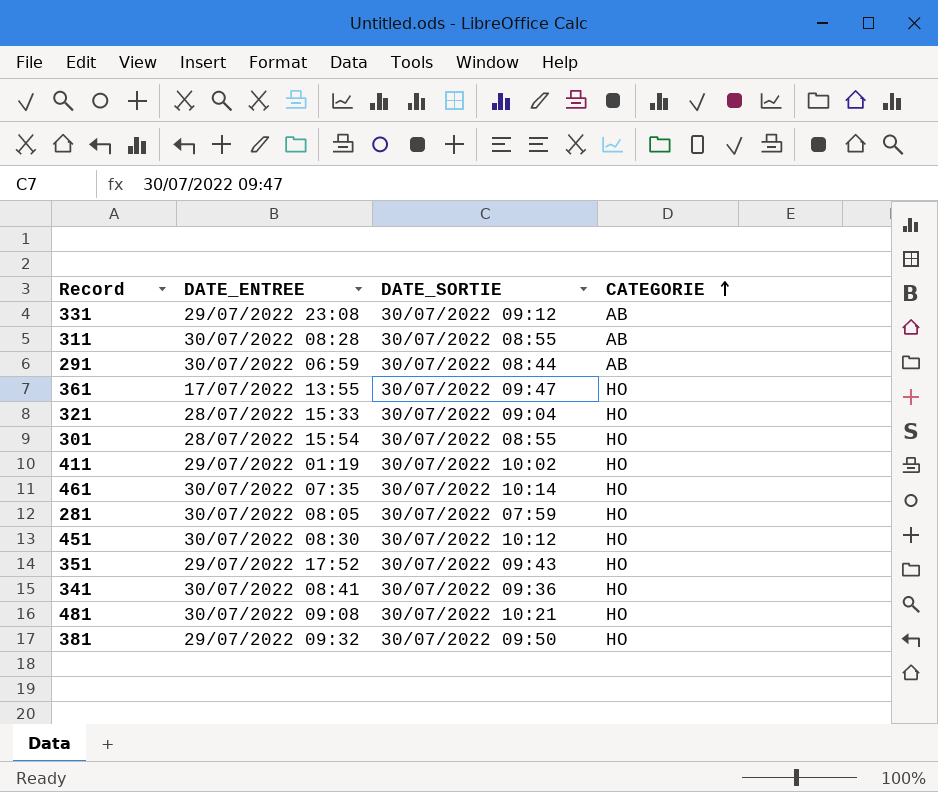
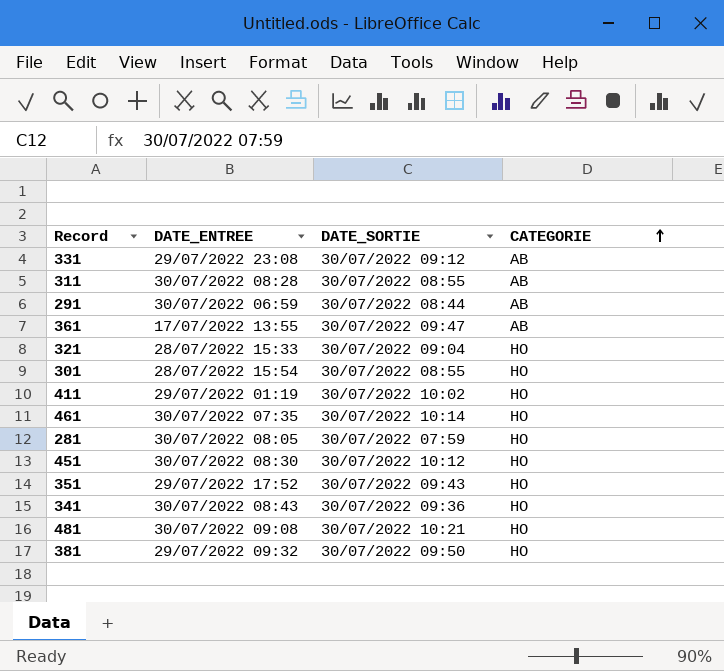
361 | CATEGORIE: HO -> AB
341 | DATE_ENTREE: 30/07/2022 08:41 -> 30/07/2022 08:43

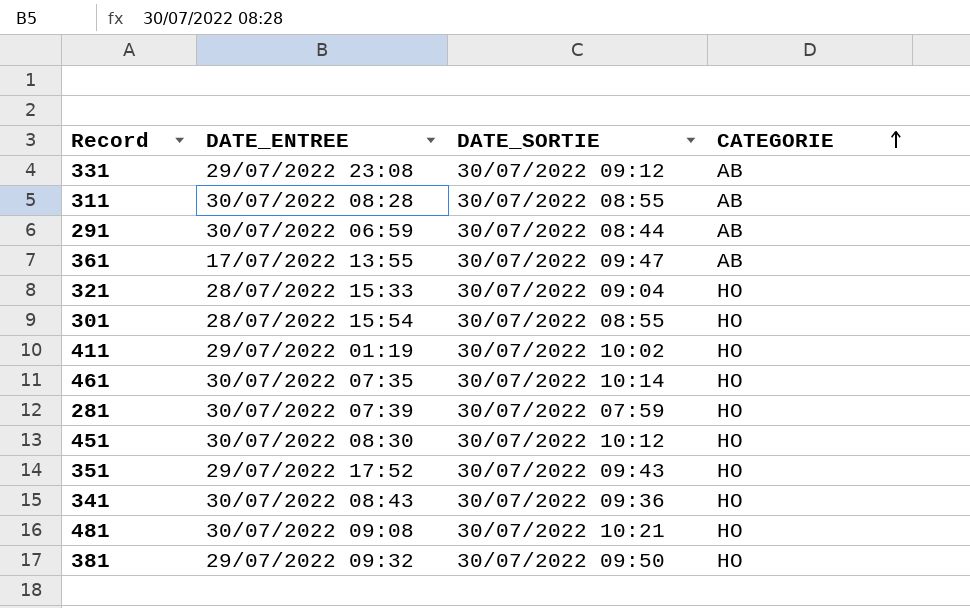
281 | DATE_ENTREE: 30/07/2022 08:05 -> 30/07/2022 07:39

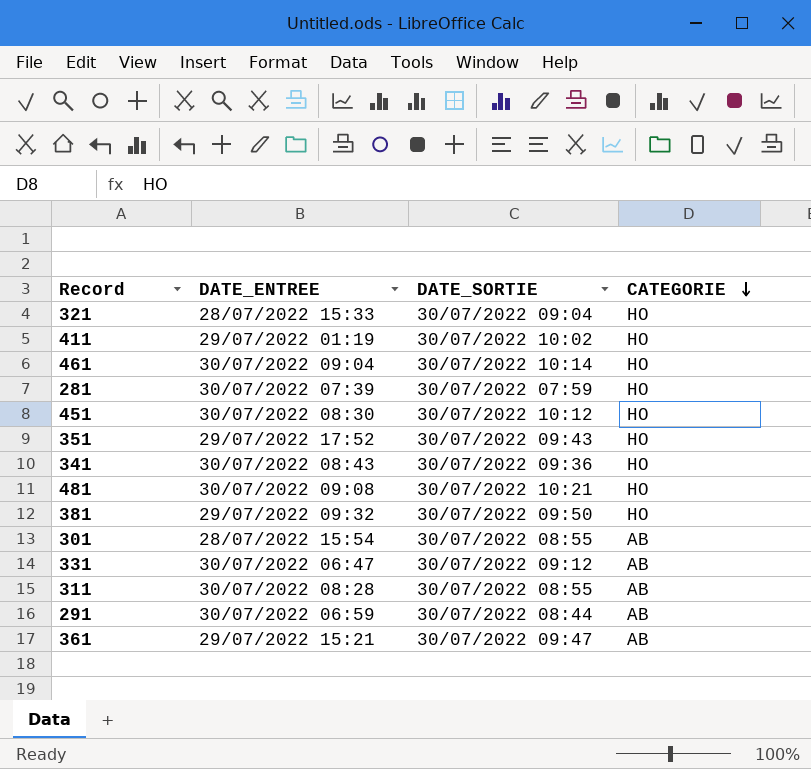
row order: CATEGORIE ascending -> CATEGORIE descending
461 | DATE_ENTREE: 30/07/2022 07:35 -> 30/07/2022 09:04
301 | CATEGORIE: HO -> AB
331 | DATE_ENTREE: 29/07/2022 23:08 -> 30/07/2022 06:47
361 | DATE_ENTREE: 17/07/2022 13:55 -> 29/07/2022 15:21

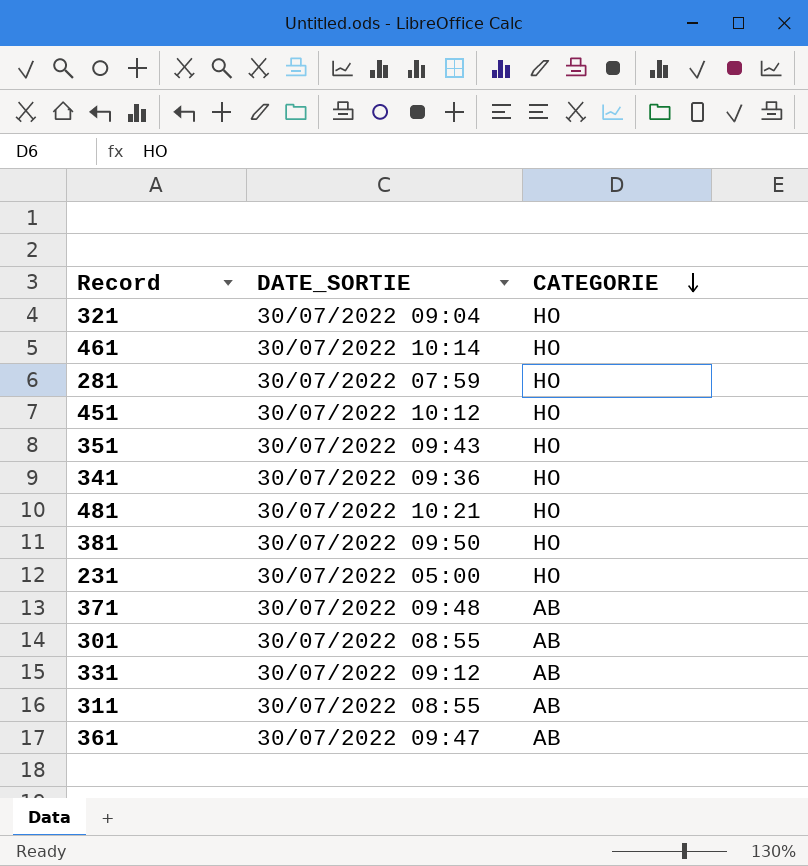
column DATE_ENTREE | position: 2 -> none
row 411: 29/07/2022 01:19 | 30/07/2022 10:02 | HO -> none
row 291: 30/07/2022 06:59 | 30/07/2022 08:44 | AB -> none
row 231: none -> 30/07/2022 05:00 | HO
row 371: none -> 30/07/2022 09:48 | AB

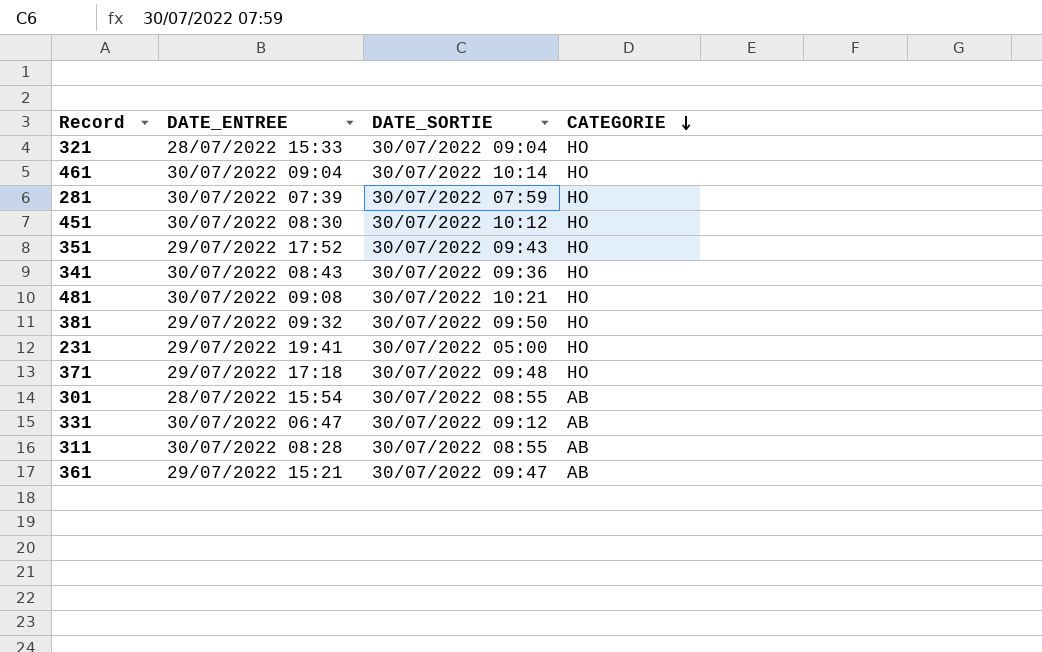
column DATE_ENTREE | position: none -> 2
371 | CATEGORIE: AB -> HO

